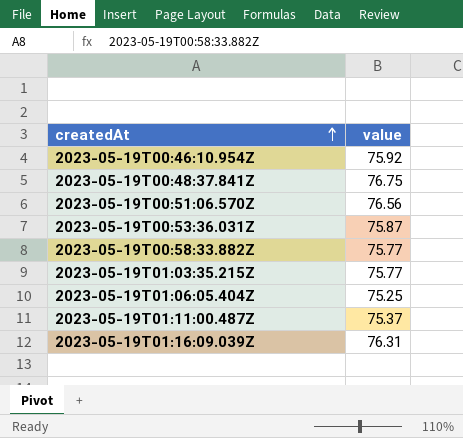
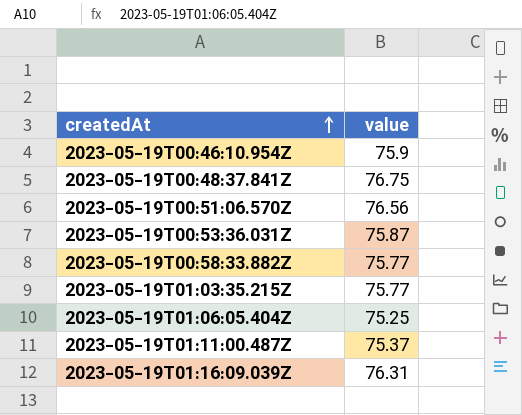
2023-05-19T00:46:10.954Z | value: 75.92 -> 75.9

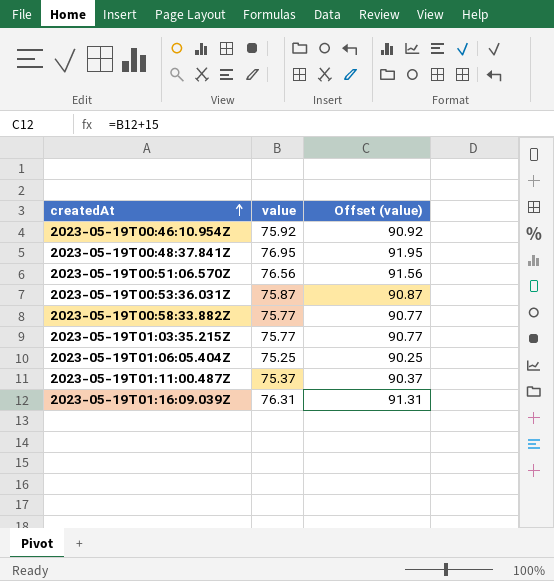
column Offset (value) | formula: none -> [value] + 15
2023-05-19T00:46:10.954Z | value: 75.9 -> 75.92
2023-05-19T00:48:37.841Z | value: 76.75 -> 76.95

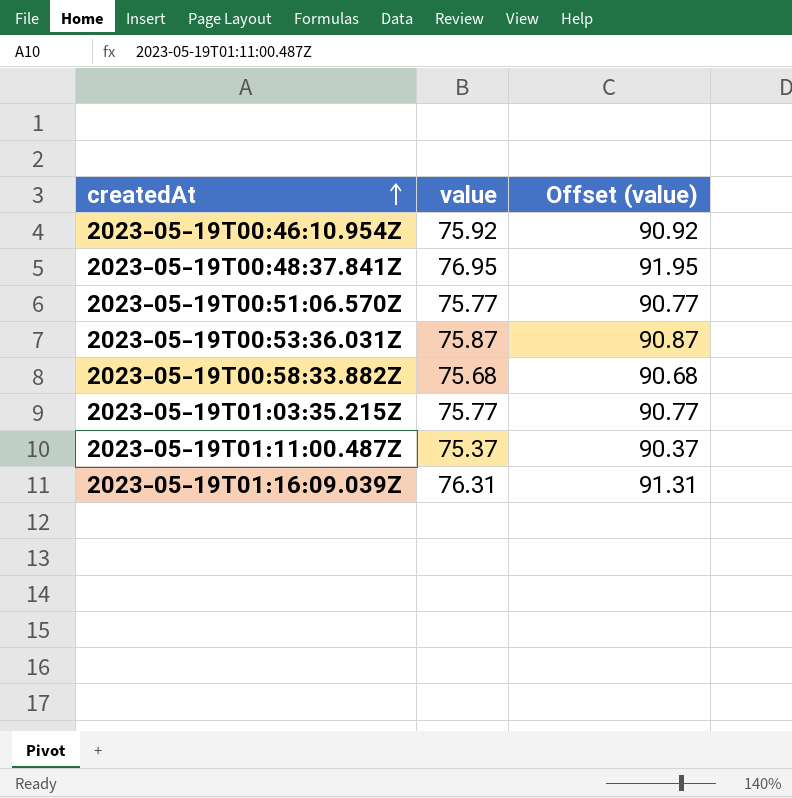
row 2023-05-19T01:06:05.404Z: 75.25 | 90.25 -> none
2023-05-19T00:51:06.570Z | value: 76.56 -> 75.77
2023-05-19T00:51:06.570Z | Offset (value): 91.56 -> 90.77
2023-05-19T00:58:33.882Z | value: 75.77 -> 75.68
2023-05-19T00:58:33.882Z | Offset (value): 90.77 -> 90.68

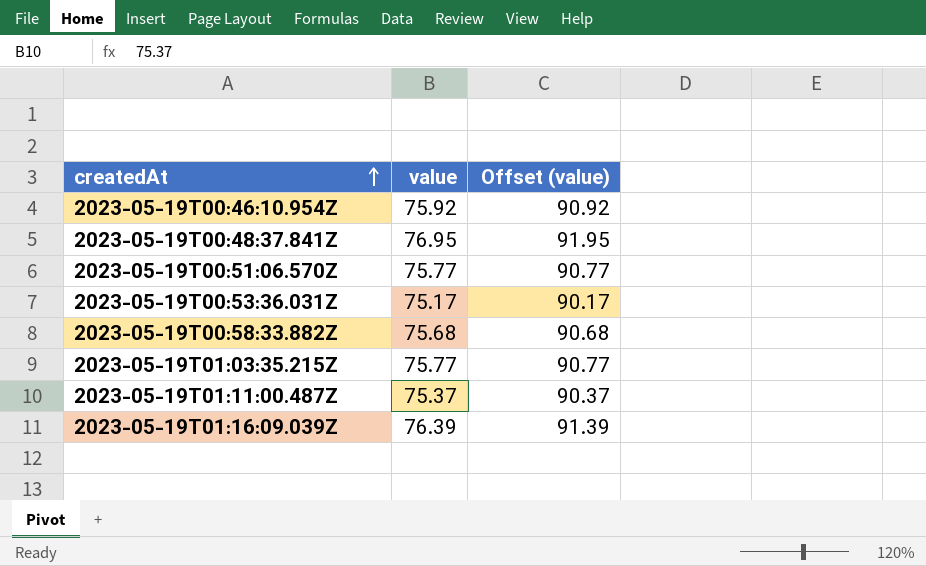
2023-05-19T00:53:36.031Z | value: 75.87 -> 75.17
2023-05-19T00:53:36.031Z | Offset (value): 90.87 -> 90.17
2023-05-19T01:16:09.039Z | value: 76.31 -> 76.39
2023-05-19T01:16:09.039Z | Offset (value): 91.31 -> 91.39

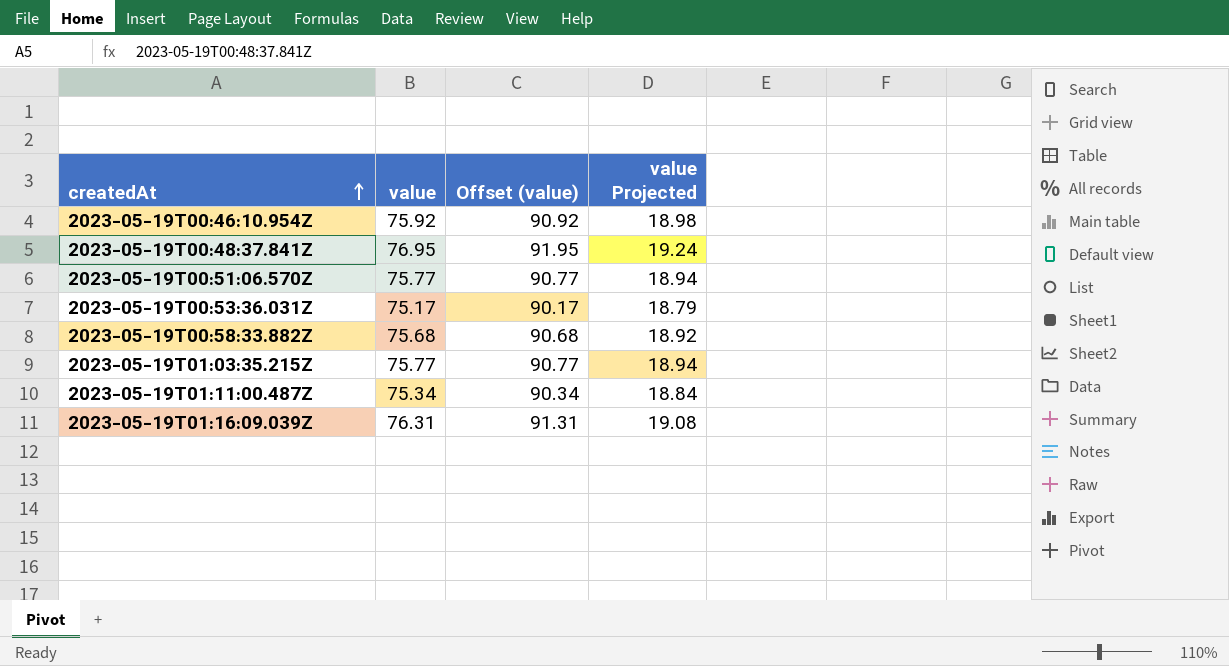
column value Projected | formula: none -> [value] * 0.25
2023-05-19T01:11:00.487Z | value: 75.37 -> 75.34
2023-05-19T01:11:00.487Z | Offset (value): 90.37 -> 90.34
2023-05-19T01:16:09.039Z | value: 76.39 -> 76.31
2023-05-19T01:16:09.039Z | Offset (value): 91.39 -> 91.31

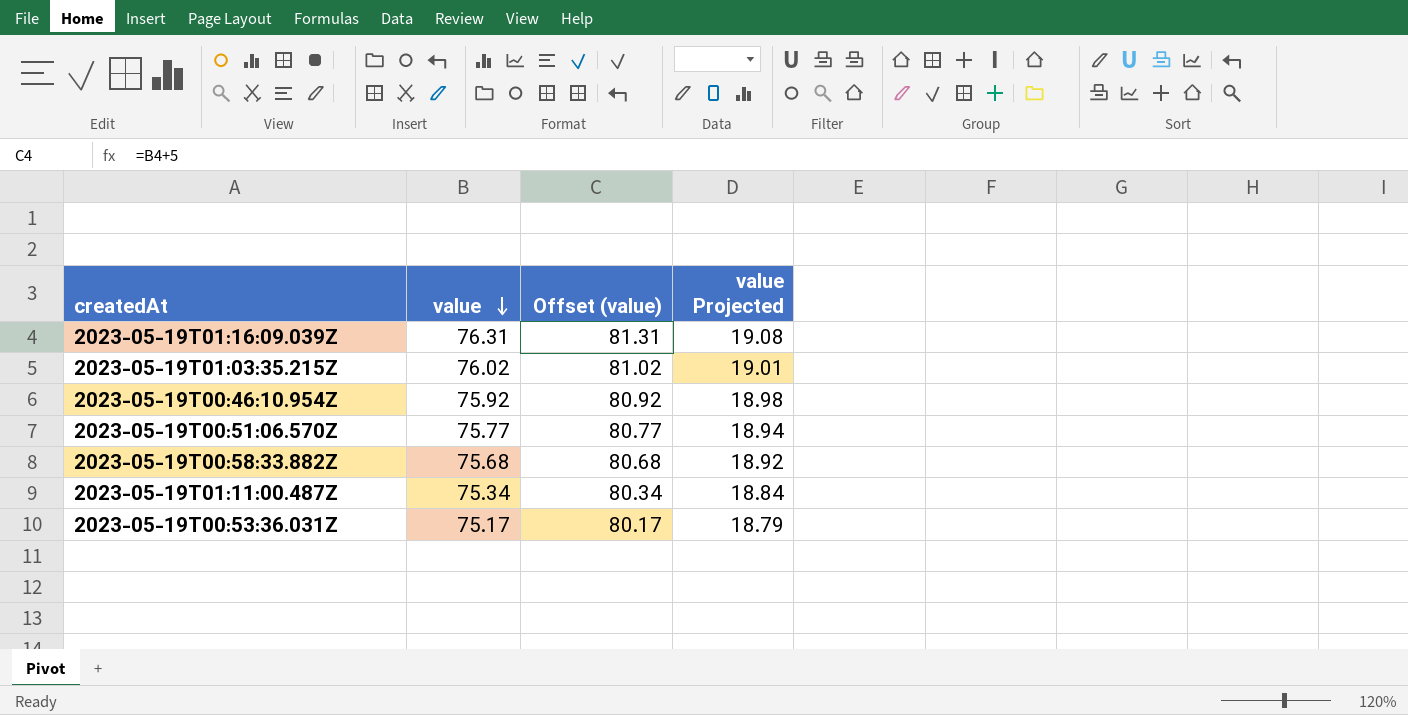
row order: createdAt ascending -> value descending
column Offset (value) | formula: [value] + 15 -> [value] + 5
row 2023-05-19T00:48:37.841Z: 76.95 | 91.95 | 19.24 -> none
2023-05-19T01:03:35.215Z | value: 75.77 -> 76.02
2023-05-19T01:03:35.215Z | value Projected: 18.94 -> 19.01

